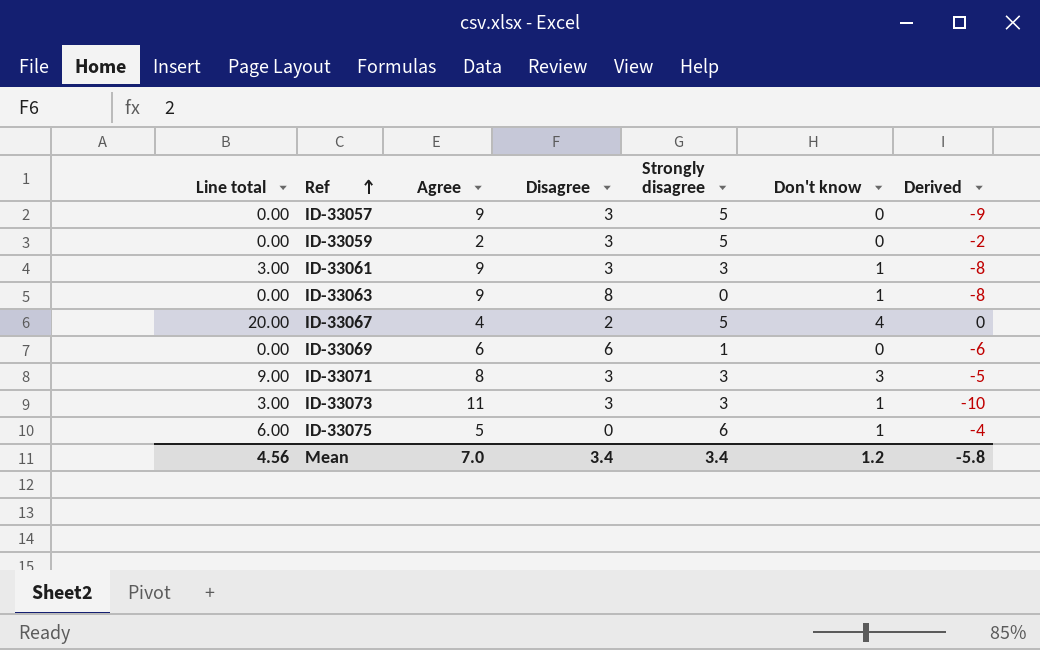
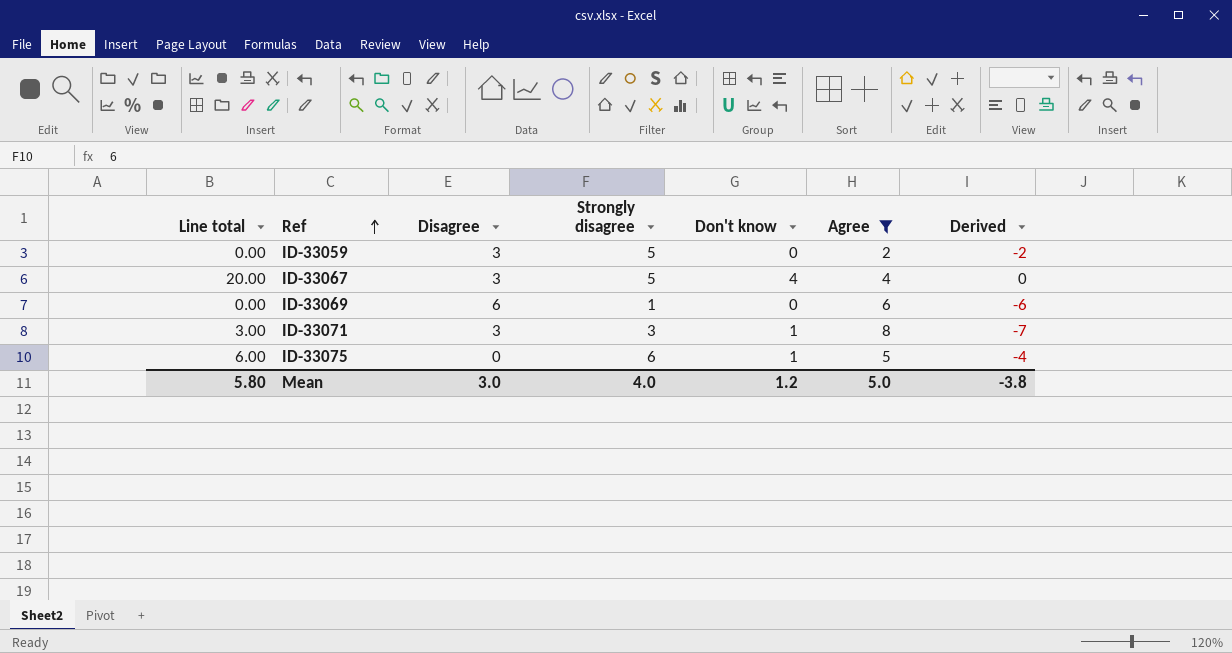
filter: none -> Agree <= 8
column Agree | position: 3 -> 6
ID-33067 | Disagree: 2 -> 3
ID-33071 | Line total: 9.00 -> 3.00
ID-33071 | Don't know: 3 -> 1
ID-33071 | Derived: -5 -> -7
Mean | Line total: 4.56 -> 5.80
Mean | Disagree: 3.4 -> 3.0
Mean | Strongly disagree: 3.4 -> 4.0
Mean | Agree: 7.0 -> 5.0
Mean | Derived: -5.8 -> -3.8

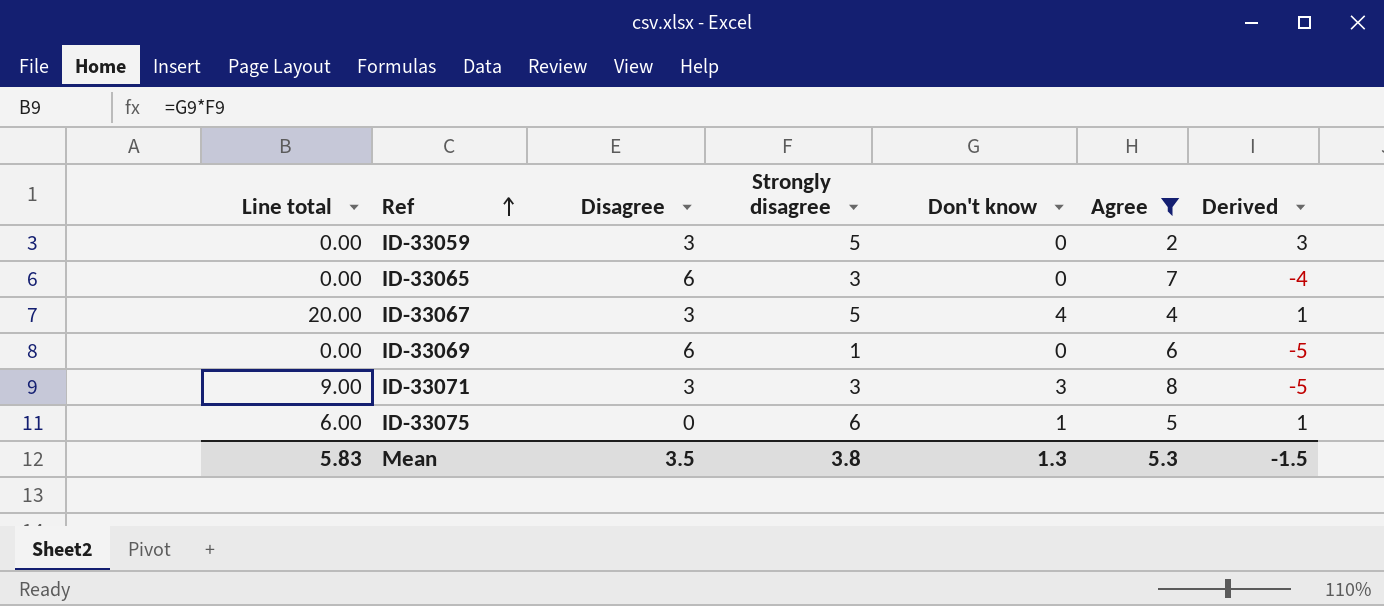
column Derived | formula: [Don't know] - [Agree] -> [Strongly disagree] - [Agree]
row ID-33065: none -> 0.00 | 6 | 3 | 0 | 7 | -4
ID-33071 | Line total: 3.00 -> 9.00
ID-33071 | Don't know: 1 -> 3
Mean | Line total: 5.80 -> 5.83
Mean | Disagree: 3.0 -> 3.5
Mean | Strongly disagree: 4.0 -> 3.8
Mean | Don't know: 1.2 -> 1.3
Mean | Agree: 5.0 -> 5.3
Mean | Derived: -3.8 -> -1.5

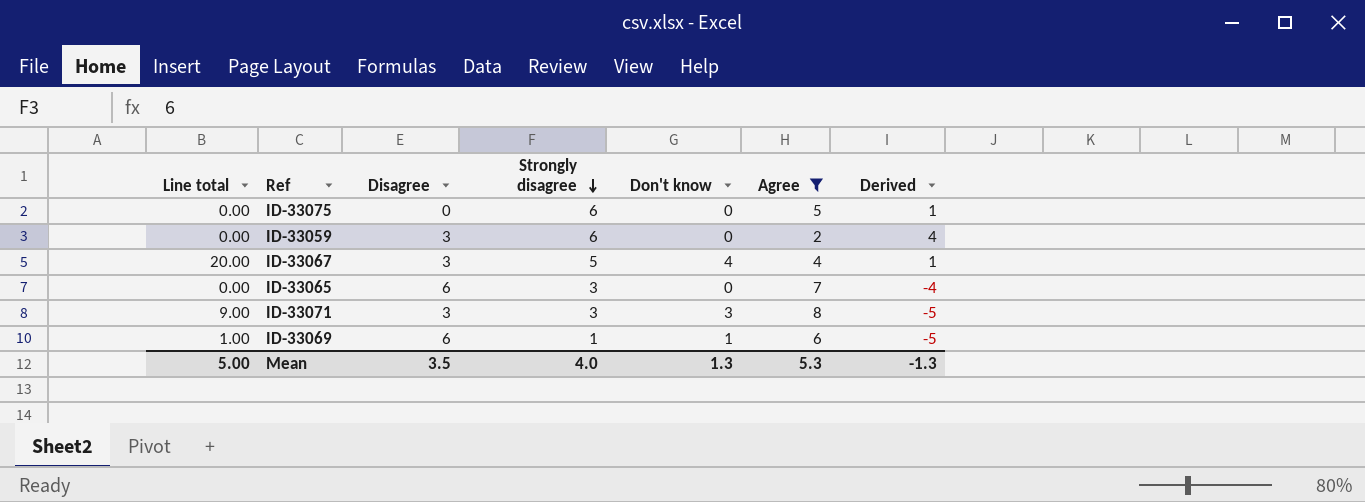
row order: Ref ascending -> Strongly disagree descending
ID-33075 | Line total: 6.00 -> 0.00
ID-33075 | Don't know: 1 -> 0
ID-33059 | Strongly disagree: 5 -> 6
ID-33059 | Derived: 3 -> 4
ID-33069 | Line total: 0.00 -> 1.00
ID-33069 | Don't know: 0 -> 1
Mean | Line total: 5.83 -> 5.00
Mean | Strongly disagree: 3.8 -> 4.0
Mean | Derived: -1.5 -> -1.3

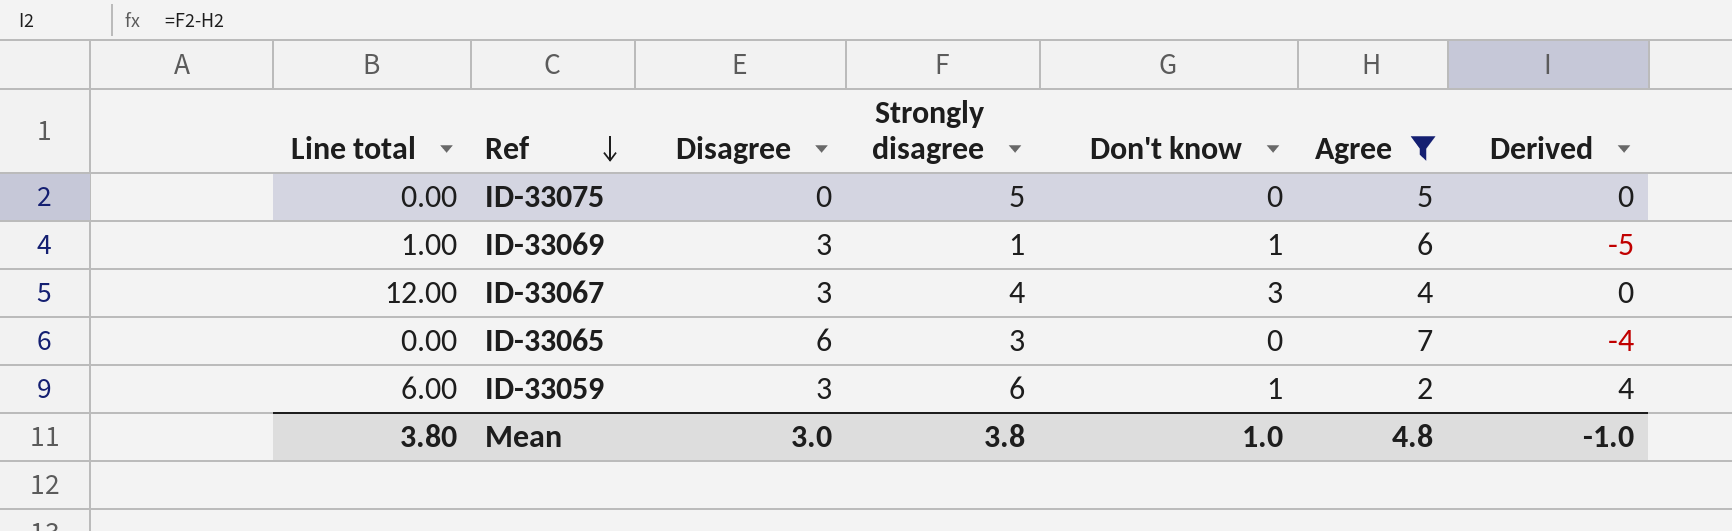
row order: Strongly disagree descending -> Ref descending
row ID-33071: 9.00 | 3 | 3 | 3 | 8 | -5 -> none
ID-33075 | Strongly disagree: 6 -> 5
ID-33075 | Derived: 1 -> 0
ID-33069 | Disagree: 6 -> 3
ID-33067 | Line total: 20.00 -> 12.00
ID-33067 | Strongly disagree: 5 -> 4
ID-33067 | Don't know: 4 -> 3
ID-33067 | Derived: 1 -> 0
ID-33059 | Line total: 0.00 -> 6.00
ID-33059 | Don't know: 0 -> 1
Mean | Line total: 5.00 -> 3.80
Mean | Disagree: 3.5 -> 3.0
Mean | Strongly disagree: 4.0 -> 3.8
Mean | Don't know: 1.3 -> 1.0
Mean | Agree: 5.3 -> 4.8
Mean | Derived: -1.3 -> -1.0

